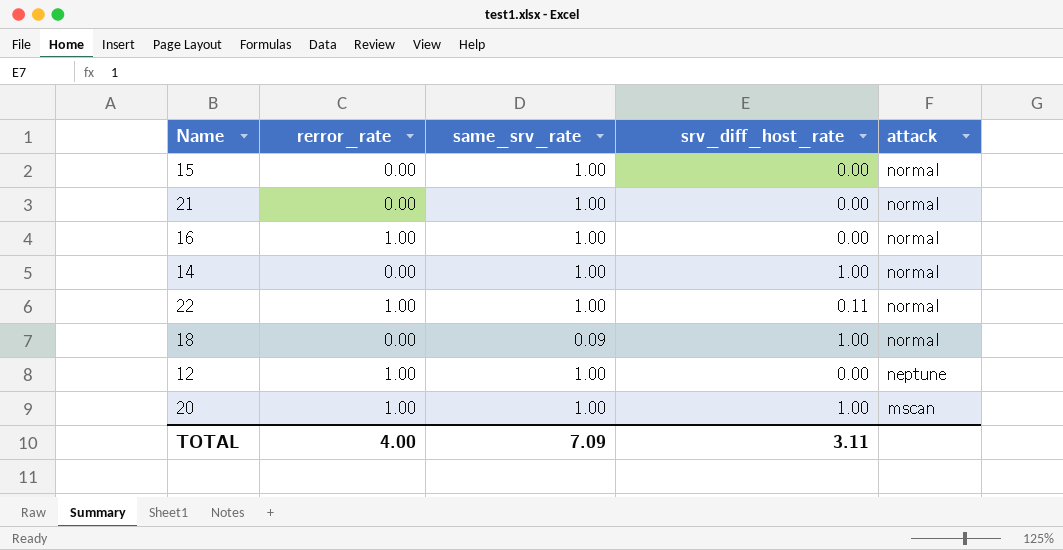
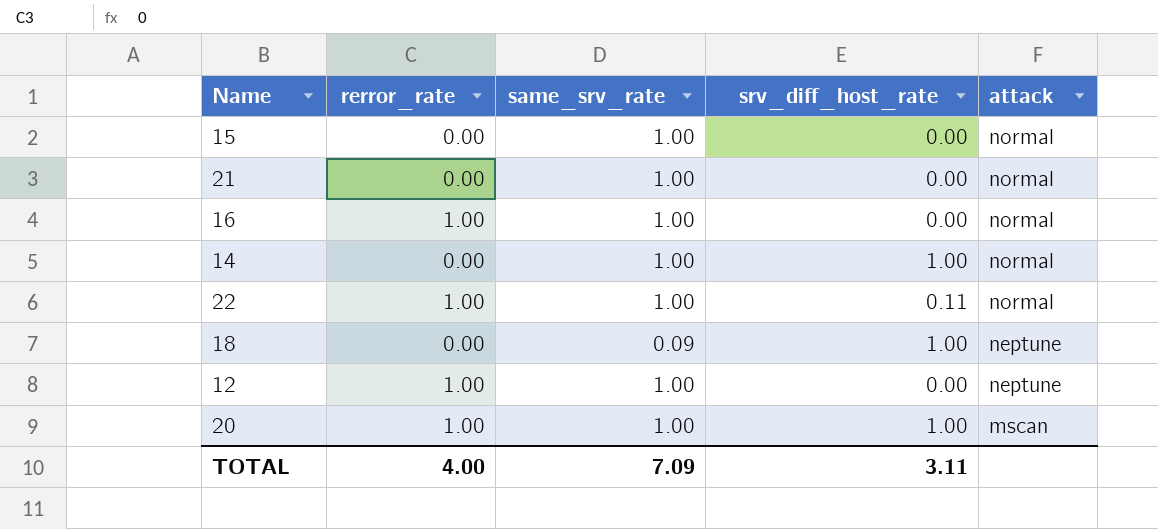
18 | attack: normal -> neptune

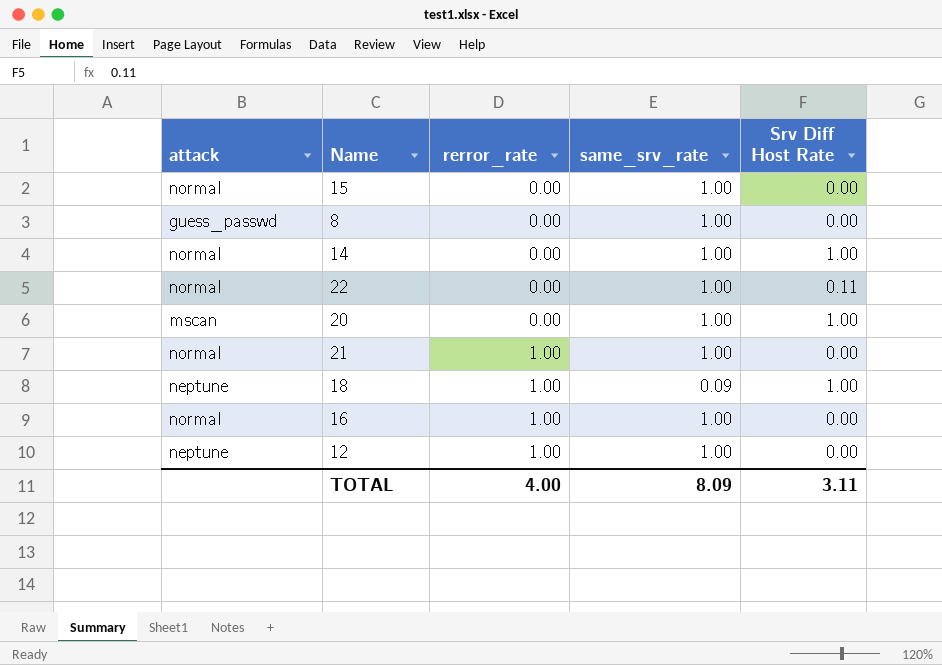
row order: attack descending -> rerror_rate ascending
column attack | position: 5 -> 1
column name: srv_diff_host_rate -> Srv Diff Host Rate
row 8: none -> guess_passwd | 0.00 | 1.00 | 0.00
22 | rerror_rate: 1.00 -> 0.00
20 | rerror_rate: 1.00 -> 0.00
21 | rerror_rate: 0.00 -> 1.00
18 | rerror_rate: 0.00 -> 1.00
TOTAL | same_srv_rate: 7.09 -> 8.09

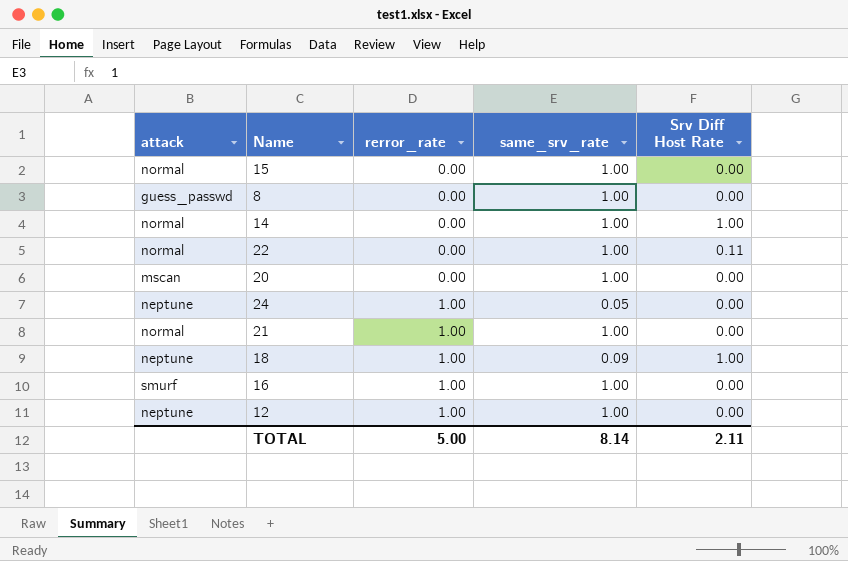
20 | Srv Diff Host Rate: 1.00 -> 0.00
row 24: none -> neptune | 1.00 | 0.05 | 0.00
16 | attack: normal -> smurf
TOTAL | rerror_rate: 4.00 -> 5.00
TOTAL | same_srv_rate: 8.09 -> 8.14
TOTAL | Srv Diff Host Rate: 3.11 -> 2.11

